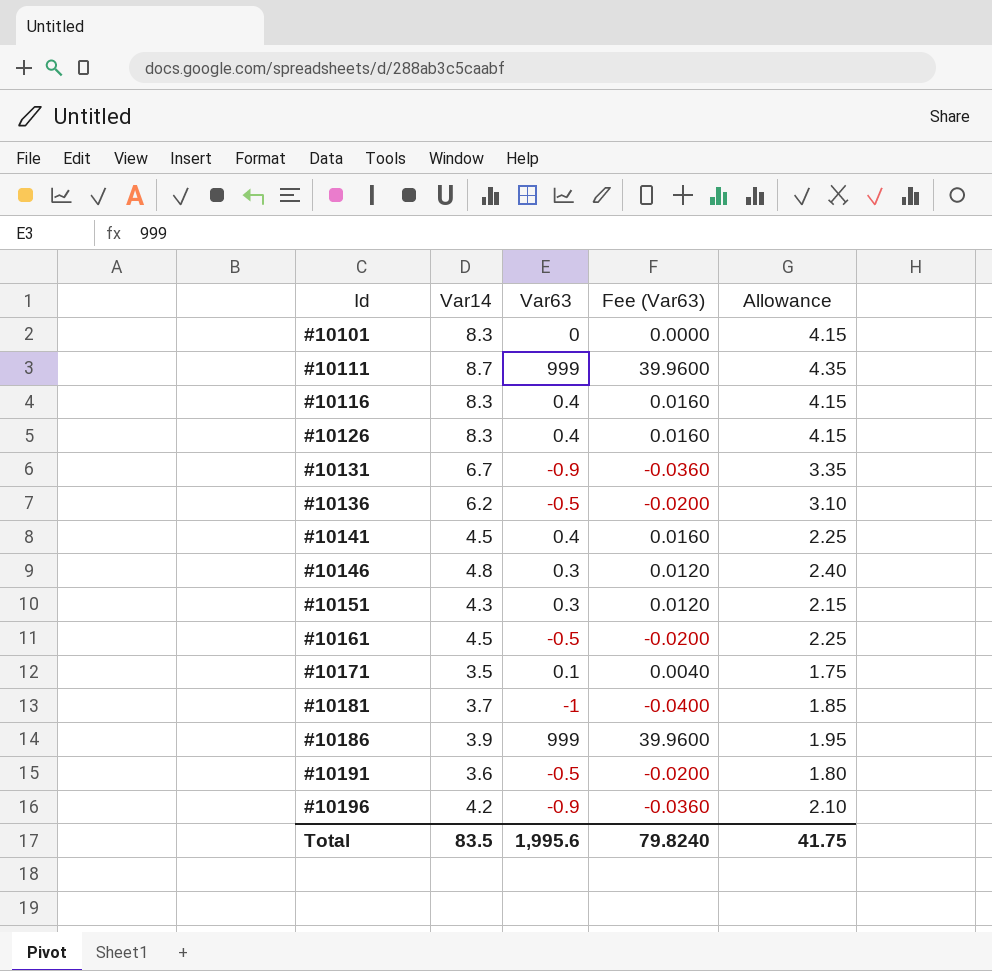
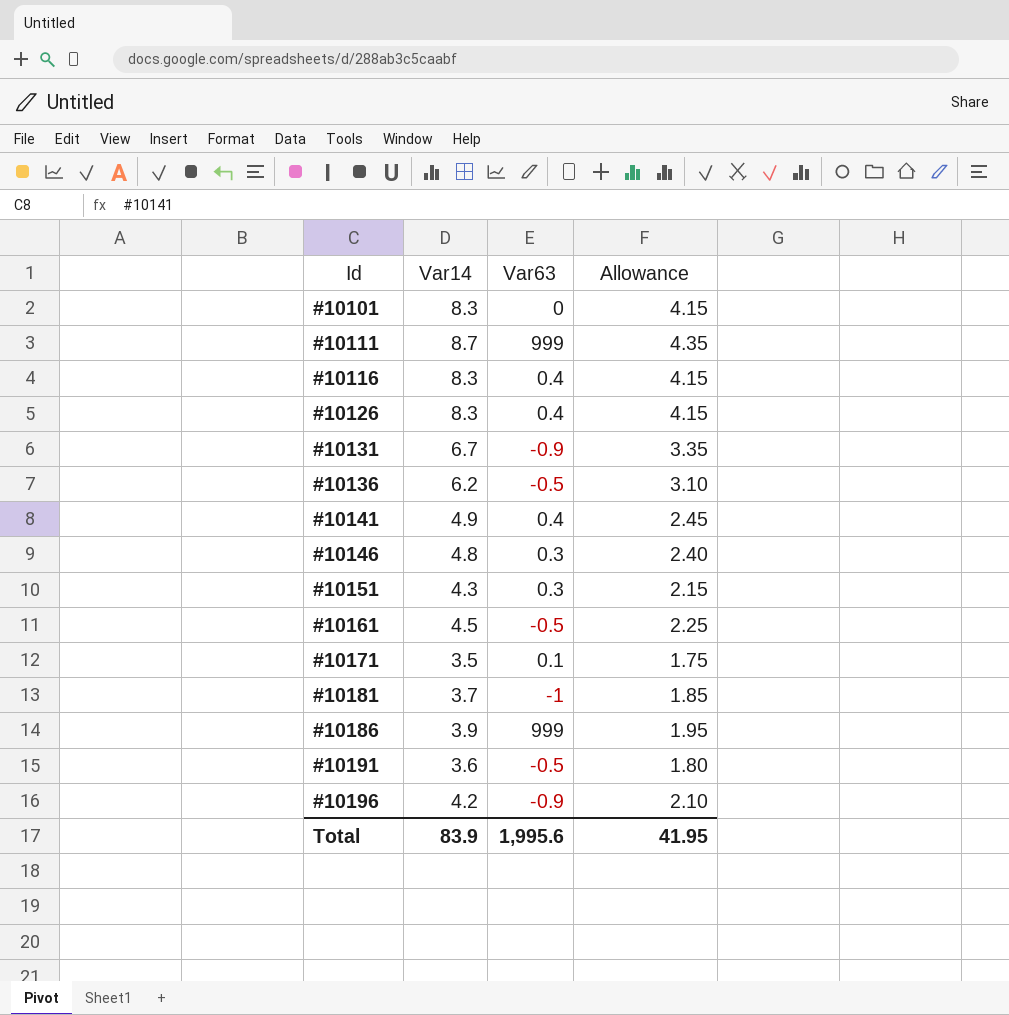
column Fee (Var63) | formula: [Var63] * 0.04 -> none
#10141 | Var14: 4.5 -> 4.9
#10141 | Allowance: 2.25 -> 2.45
Total | Var14: 83.5 -> 83.9
Total | Allowance: 41.75 -> 41.95

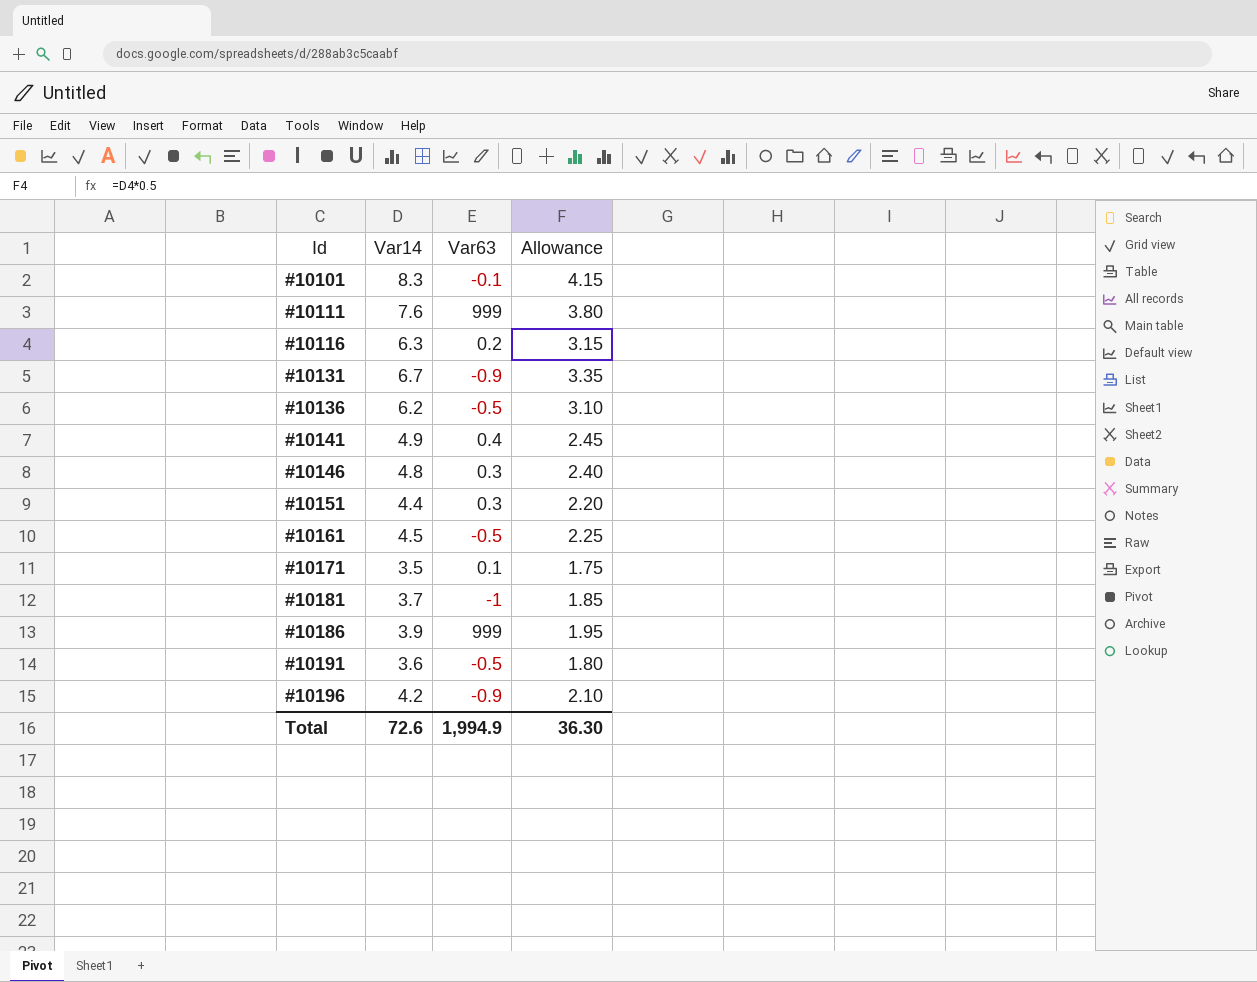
row #10126: 8.3 | 0.4 | 4.15 -> none
#10101 | Var63: 0 -> -0.1
#10111 | Var14: 8.7 -> 7.6
#10111 | Allowance: 4.35 -> 3.80
#10116 | Var14: 8.3 -> 6.3
#10116 | Var63: 0.4 -> 0.2
#10116 | Allowance: 4.15 -> 3.15
#10151 | Var14: 4.3 -> 4.4
#10151 | Allowance: 2.15 -> 2.20
Total | Var14: 83.9 -> 72.6
Total | Var63: 1,995.6 -> 1,994.9
Total | Allowance: 41.95 -> 36.30

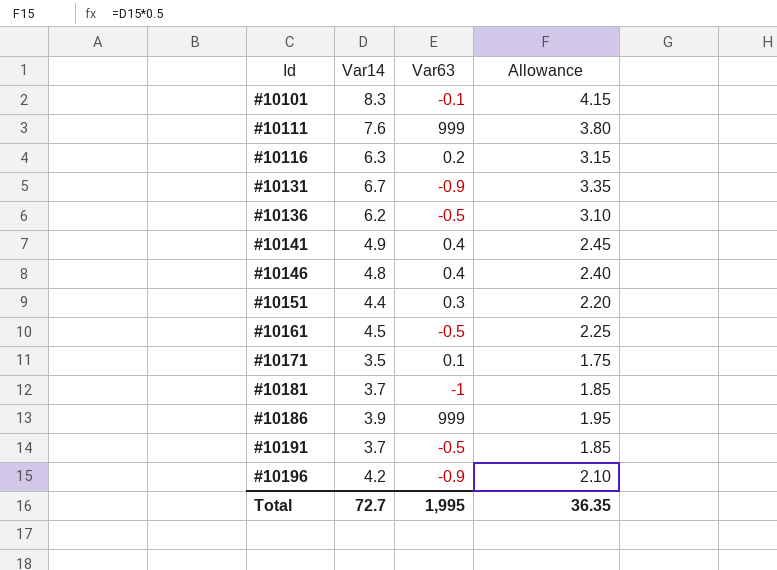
#10146 | Var63: 0.3 -> 0.4
#10191 | Var14: 3.6 -> 3.7
#10191 | Allowance: 1.80 -> 1.85
Total | Var14: 72.6 -> 72.7
Total | Var63: 1,994.9 -> 1,995
Total | Allowance: 36.30 -> 36.35

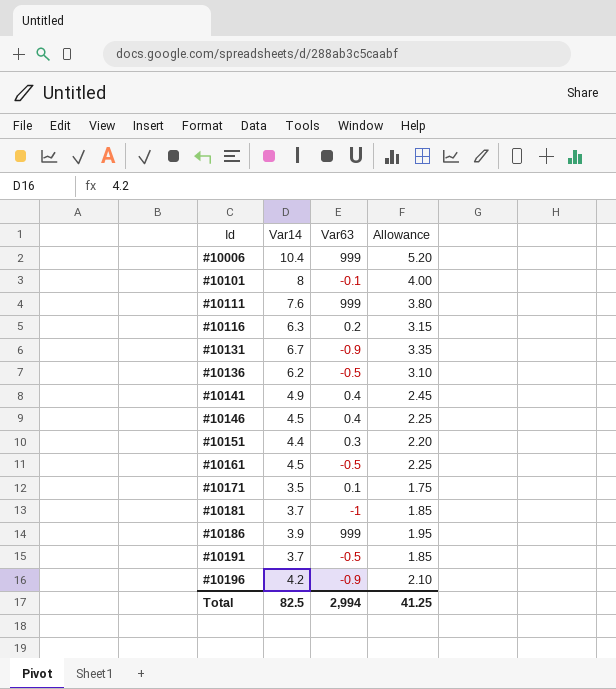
row #10006: none -> 10.4 | 999 | 5.20
#10101 | Var14: 8.3 -> 8
#10101 | Allowance: 4.15 -> 4.00
#10146 | Var14: 4.8 -> 4.5
#10146 | Allowance: 2.40 -> 2.25
Total | Var14: 72.7 -> 82.5
Total | Var63: 1,995 -> 2,994
Total | Allowance: 36.35 -> 41.25

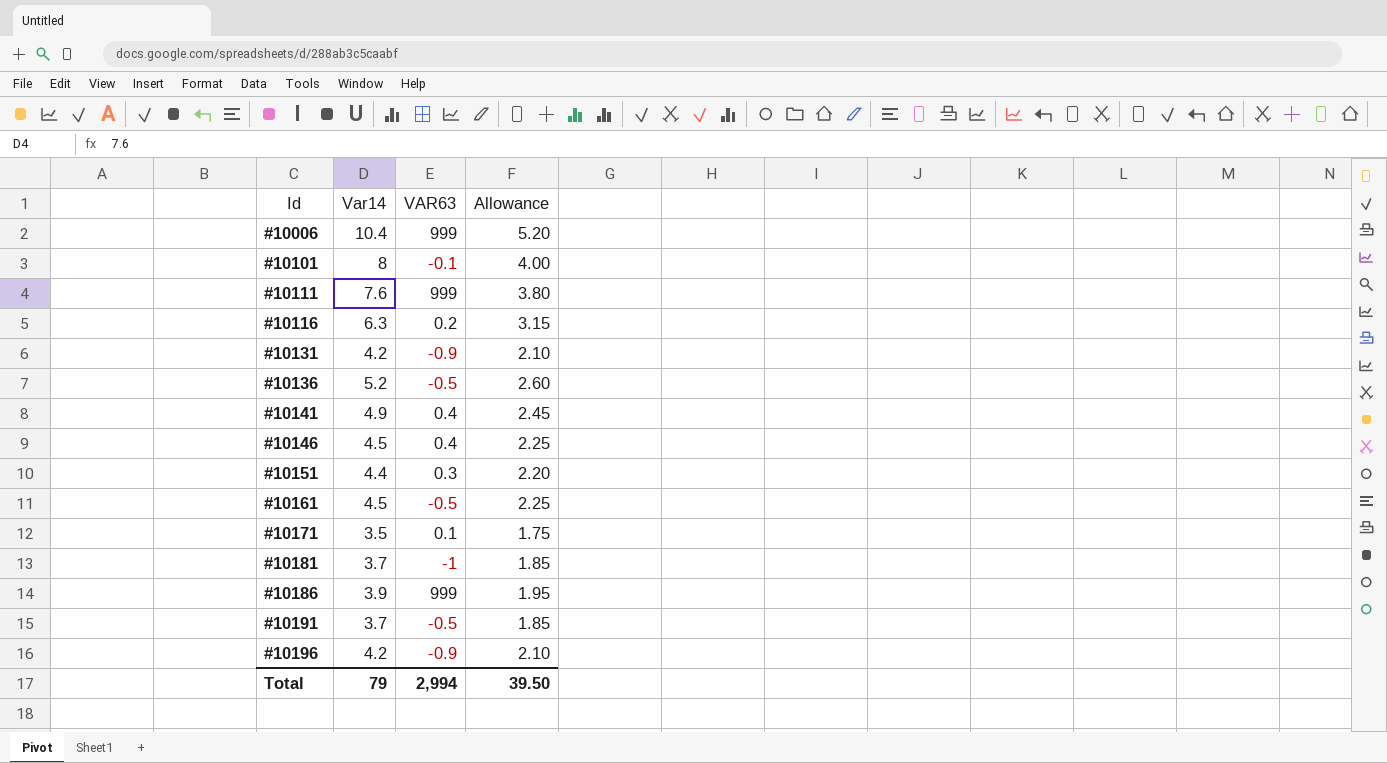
column name: Var63 -> VAR63
#10131 | Var14: 6.7 -> 4.2
#10131 | Allowance: 3.35 -> 2.10
#10136 | Var14: 6.2 -> 5.2
#10136 | Allowance: 3.10 -> 2.60
Total | Var14: 82.5 -> 79
Total | Allowance: 41.25 -> 39.50

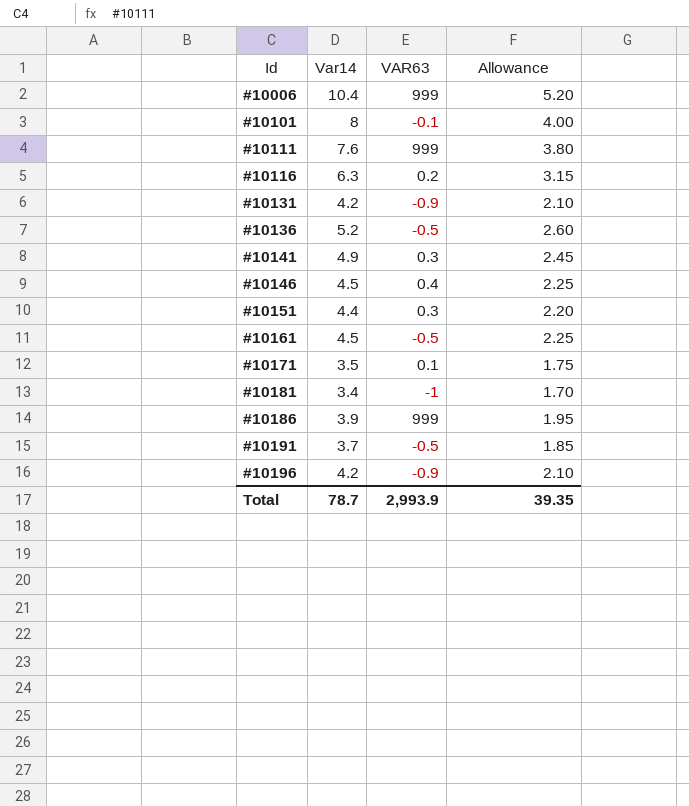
#10141 | VAR63: 0.4 -> 0.3
#10181 | Var14: 3.7 -> 3.4
#10181 | Allowance: 1.85 -> 1.70
Total | Var14: 79 -> 78.7
Total | VAR63: 2,994 -> 2,993.9
Total | Allowance: 39.50 -> 39.35

